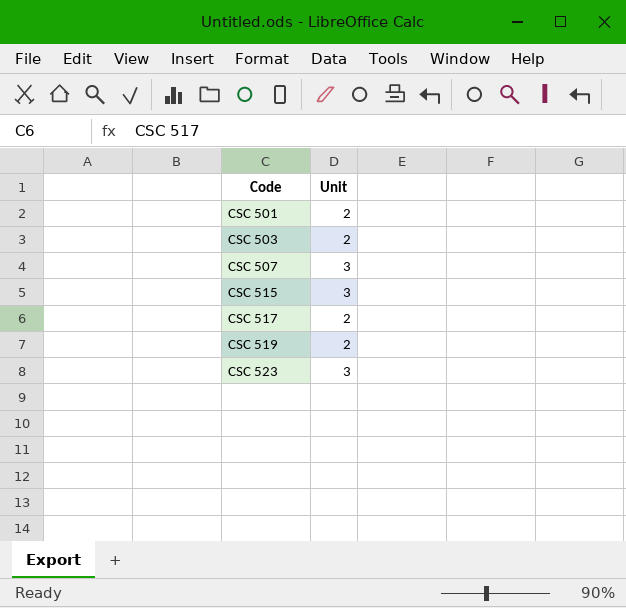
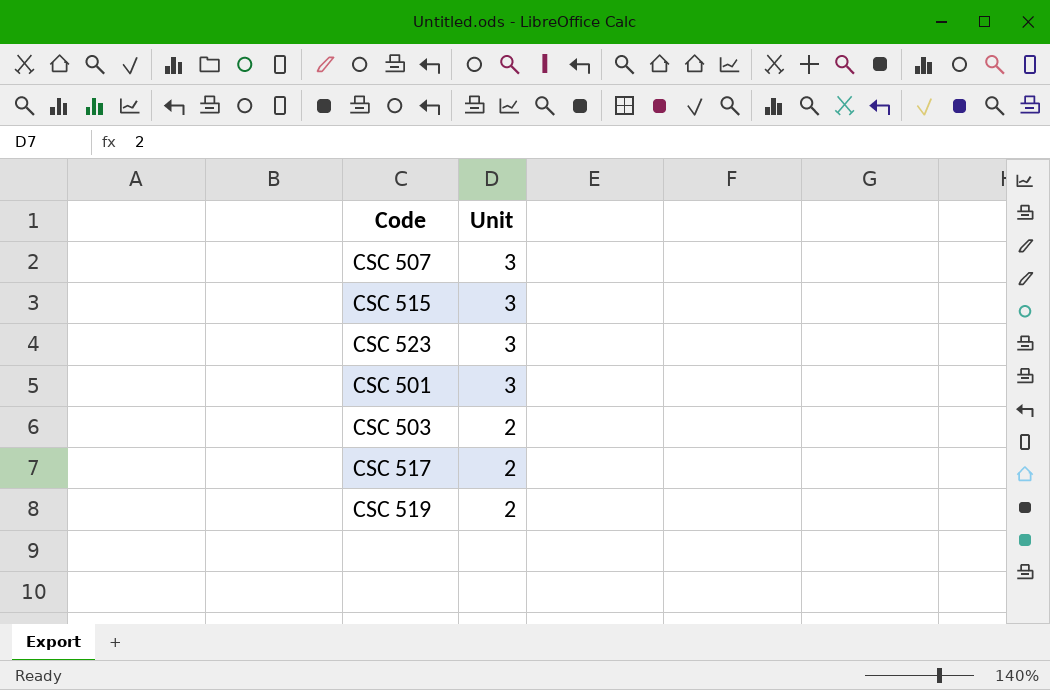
row order: Code ascending -> Unit descending
CSC 501 | Unit: 2 -> 3

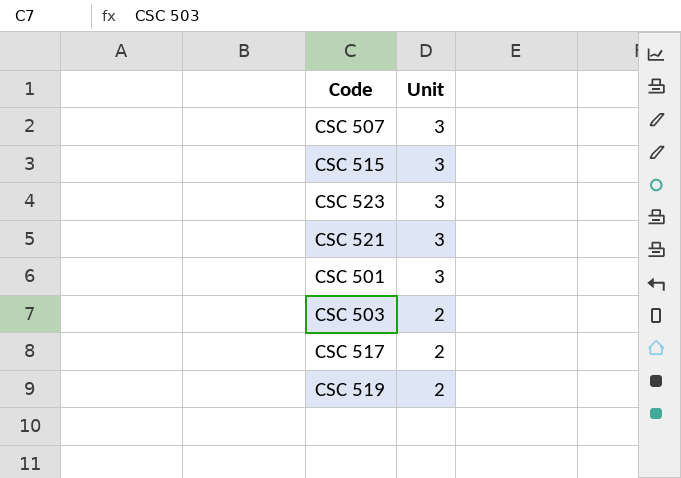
row CSC 521: none -> 3

